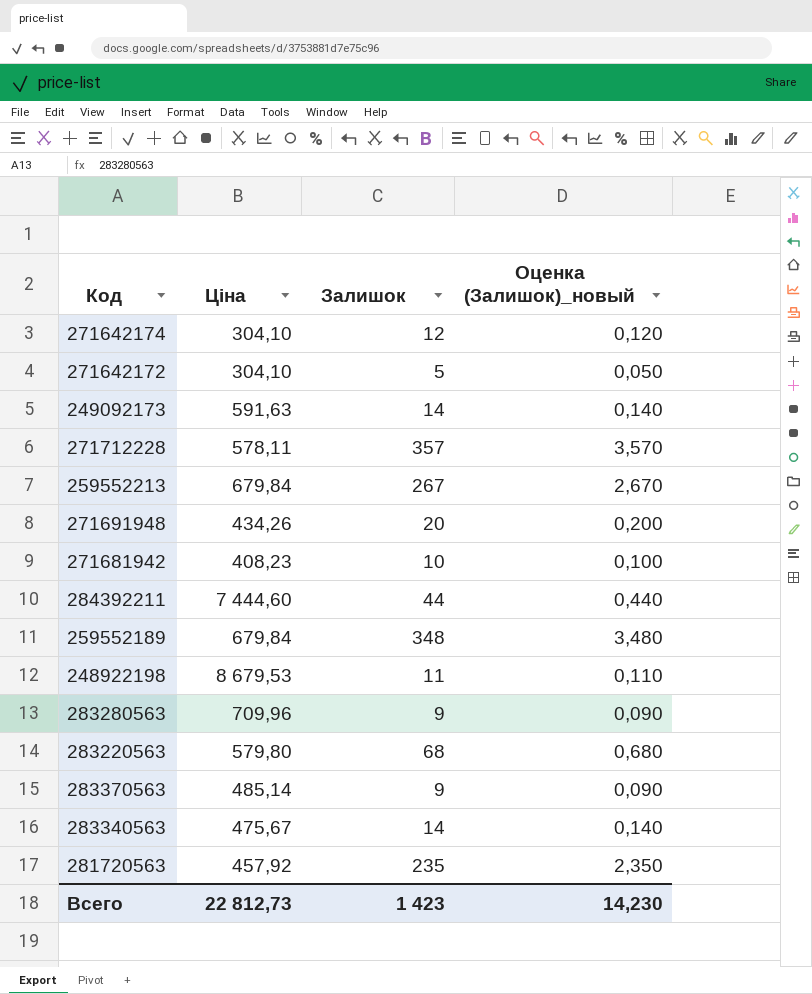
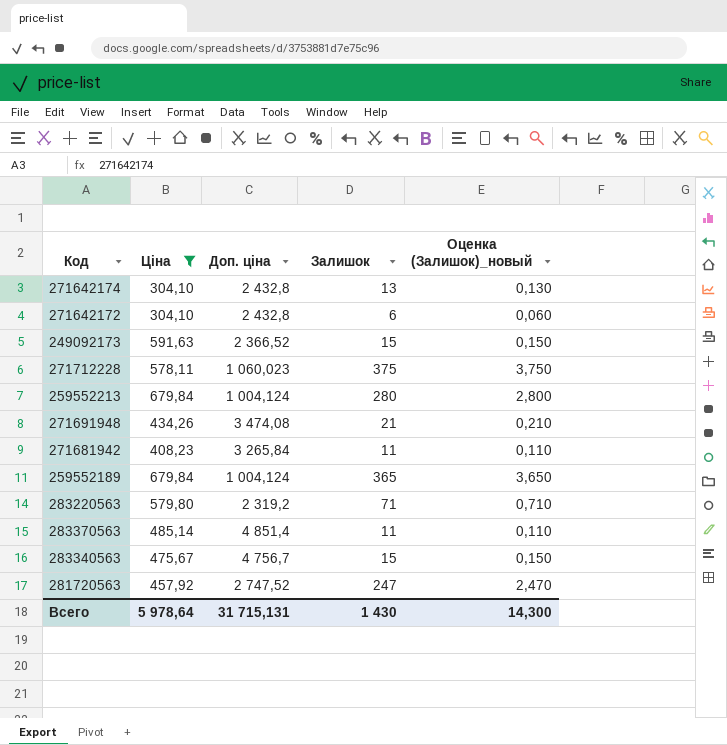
filter: none -> Ціна <= 679,84
column Доп. ціна | position: none -> 3
271642174 | Залишок: 12 -> 13
271642174 | Оценка (Залишок)_новый: 0,120 -> 0,130
271642172 | Залишок: 5 -> 6
271642172 | Оценка (Залишок)_новый: 0,050 -> 0,060
249092173 | Залишок: 14 -> 15
249092173 | Оценка (Залишок)_новый: 0,140 -> 0,150
271712228 | Залишок: 357 -> 375
271712228 | Оценка (Залишок)_новый: 3,570 -> 3,750
259552213 | Залишок: 267 -> 280
259552213 | Оценка (Залишок)_новый: 2,670 -> 2,800
271691948 | Залишок: 20 -> 21
271691948 | Оценка (Залишок)_новый: 0,200 -> 0,210
271681942 | Залишок: 10 -> 11
271681942 | Оценка (Залишок)_новый: 0,100 -> 0,110
259552189 | Залишок: 348 -> 365
259552189 | Оценка (Залишок)_новый: 3,480 -> 3,650
283220563 | Залишок: 68 -> 71
283220563 | Оценка (Залишок)_новый: 0,680 -> 0,710
283370563 | Залишок: 9 -> 11
283370563 | Оценка (Залишок)_новый: 0,090 -> 0,110
283340563 | Залишок: 14 -> 15
283340563 | Оценка (Залишок)_новый: 0,140 -> 0,150
281720563 | Залишок: 235 -> 247
281720563 | Оценка (Залишок)_новый: 2,350 -> 2,470
Всего | Ціна: 22 812,73 -> 5 978,64
Всего | Залишок: 1 423 -> 1 430
Всего | Оценка (Залишок)_новый: 14,230 -> 14,300

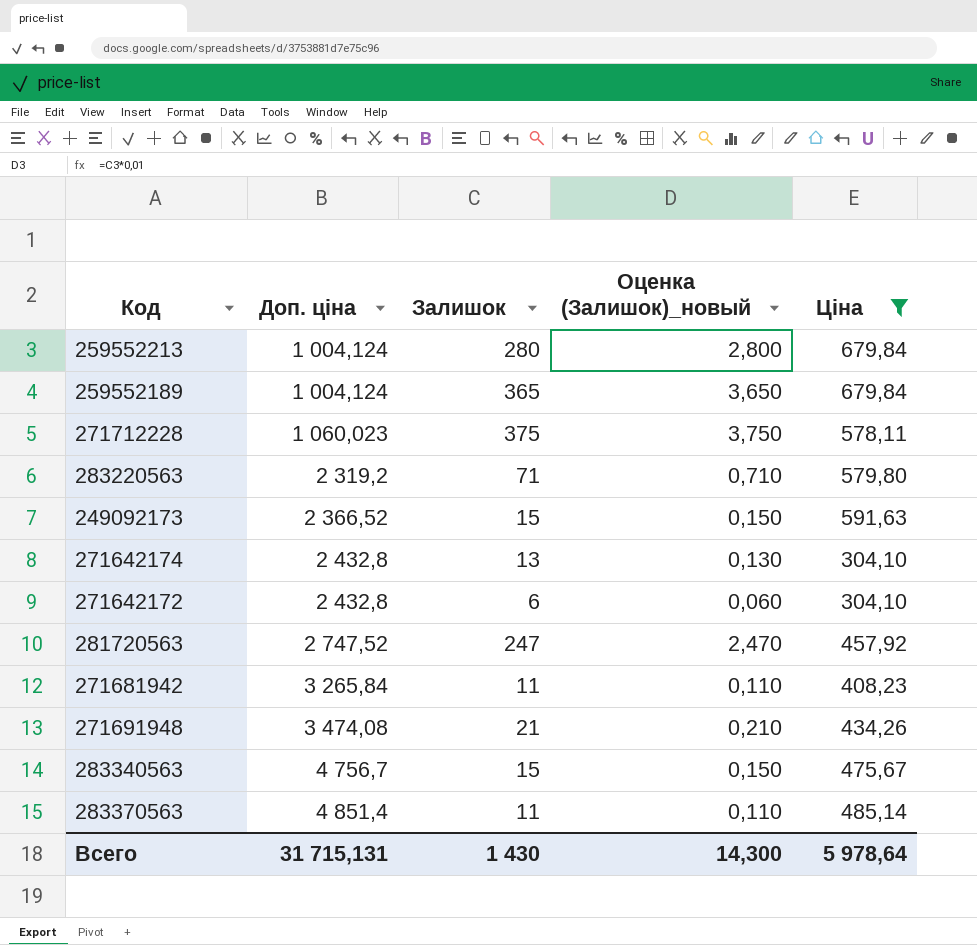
row order: none -> Доп. ціна ascending
column Ціна | position: 2 -> 5

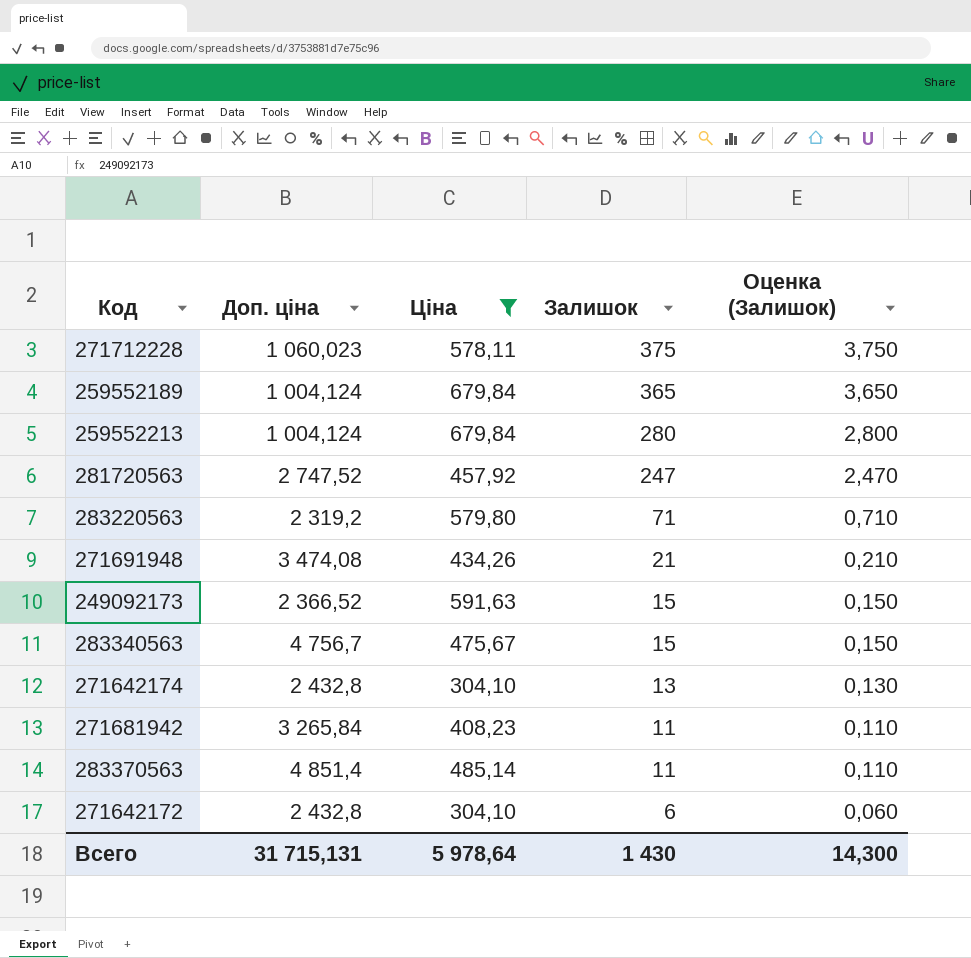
row order: Доп. ціна ascending -> Залишок descending
column Ціна | position: 5 -> 3
column name: Оценка (Залишок)_новый -> Оценка (Залишок)

